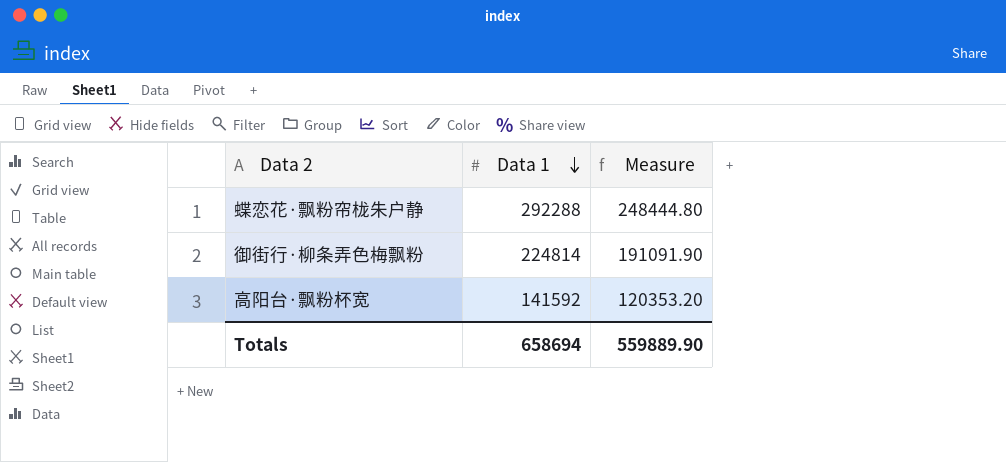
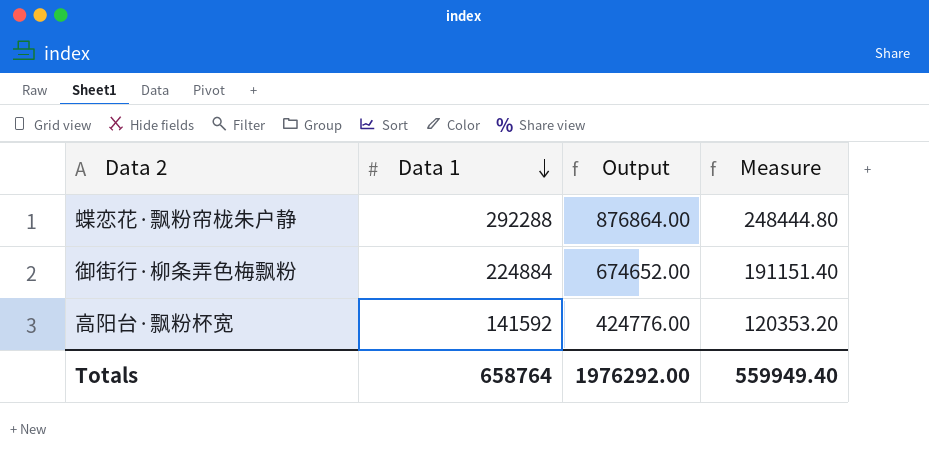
column Output | formula: none -> [Data 1] * 3
御街行·柳条弄色梅飘粉 | Data 1: 224814 -> 224884
御街行·柳条弄色梅飘粉 | Measure: 191091.90 -> 191151.40
Totals | Data 1: 658694 -> 658764
Totals | Measure: 559889.90 -> 559949.40

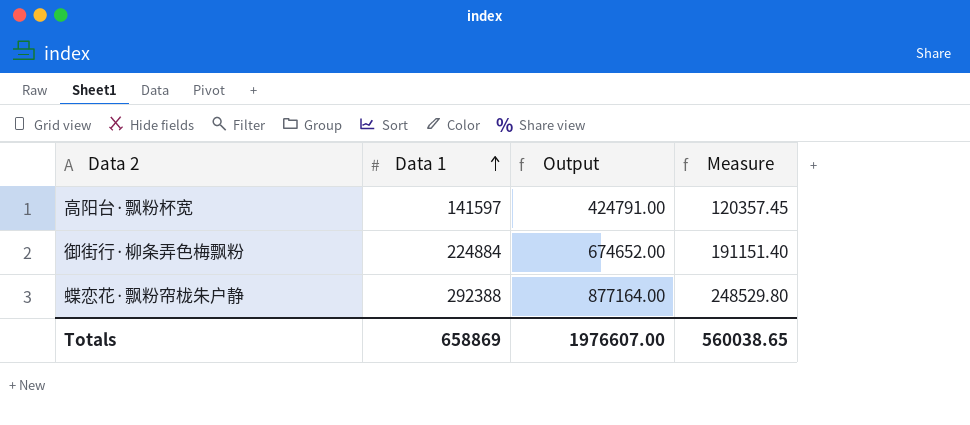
row order: Data 1 descending -> Data 1 ascending
高阳台·飘粉杯宽 | Data 1: 141592 -> 141597
高阳台·飘粉杯宽 | Output: 424776.00 -> 424791.00
高阳台·飘粉杯宽 | Measure: 120353.20 -> 120357.45
蝶恋花·飘粉帘栊朱户静 | Data 1: 292288 -> 292388
蝶恋花·飘粉帘栊朱户静 | Output: 876864.00 -> 877164.00
蝶恋花·飘粉帘栊朱户静 | Measure: 248444.80 -> 248529.80
Totals | Data 1: 658764 -> 658869
Totals | Output: 1976292.00 -> 1976607.00
Totals | Measure: 559949.40 -> 560038.65

